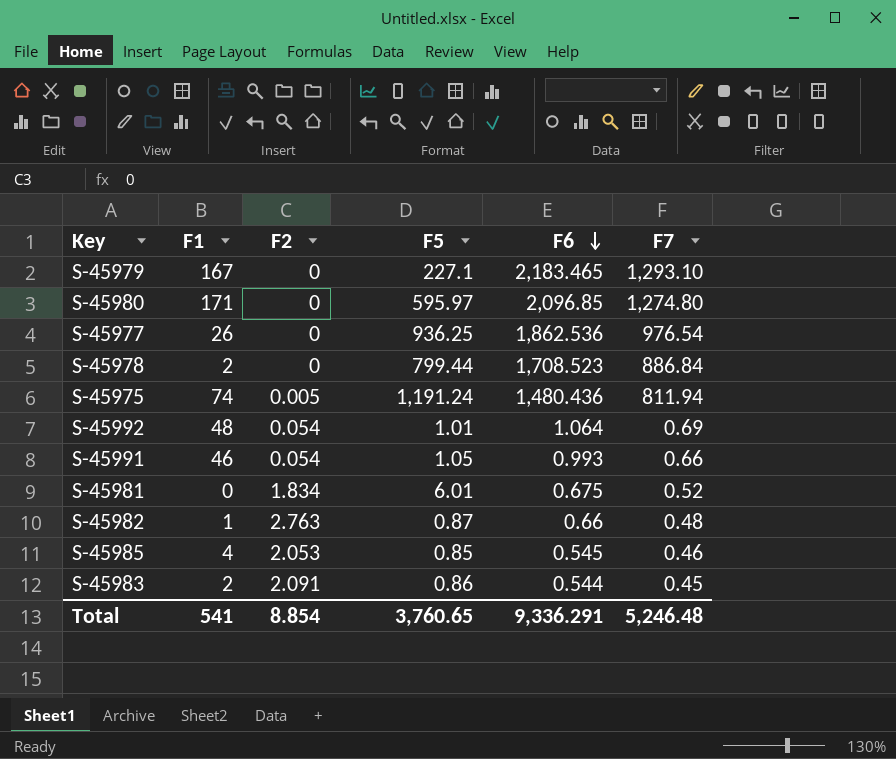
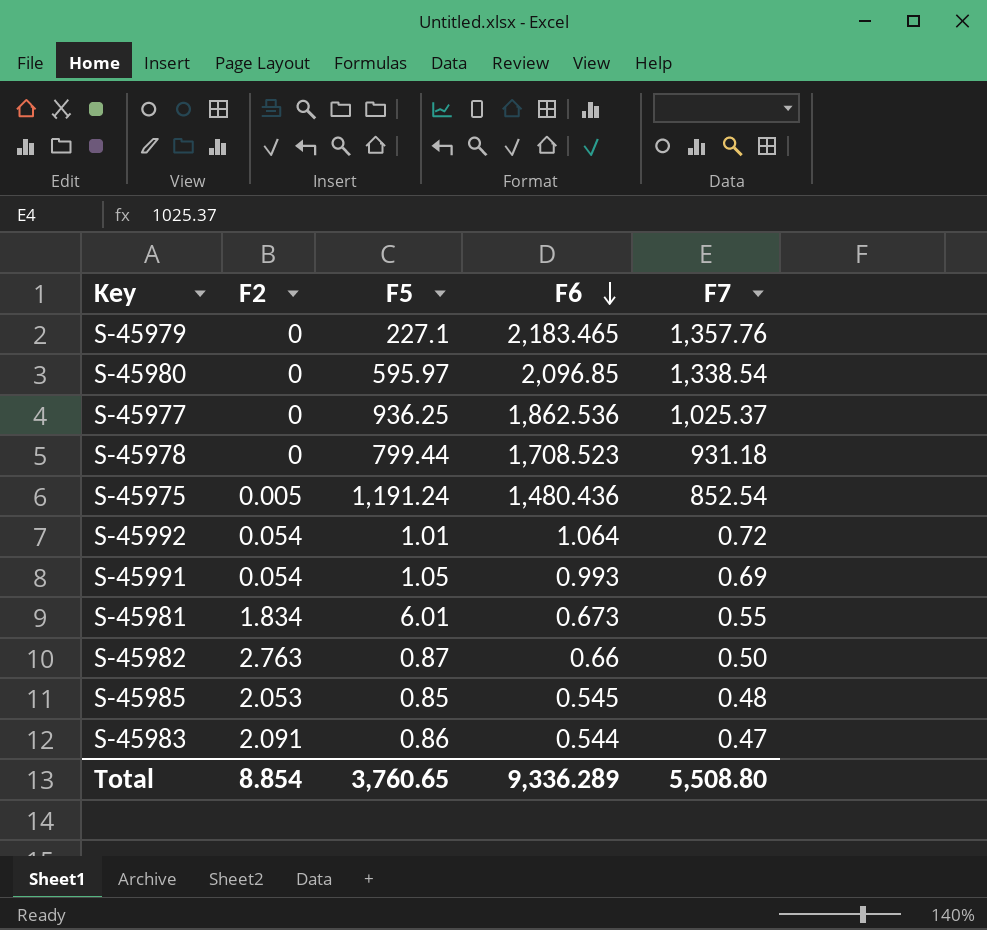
column F1 | position: 2 -> none
S-45979 | F7: 1,293.10 -> 1,357.76
S-45980 | F7: 1,274.80 -> 1,338.54
S-45977 | F7: 976.54 -> 1,025.37
S-45978 | F7: 886.84 -> 931.18
S-45975 | F7: 811.94 -> 852.54
S-45992 | F7: 0.69 -> 0.72
S-45991 | F7: 0.66 -> 0.69
S-45981 | F6: 0.675 -> 0.673
S-45981 | F7: 0.52 -> 0.55
S-45982 | F7: 0.48 -> 0.50
S-45985 | F7: 0.46 -> 0.48
S-45983 | F7: 0.45 -> 0.47
Total | F6: 9,336.291 -> 9,336.289
Total | F7: 5,246.48 -> 5,508.80

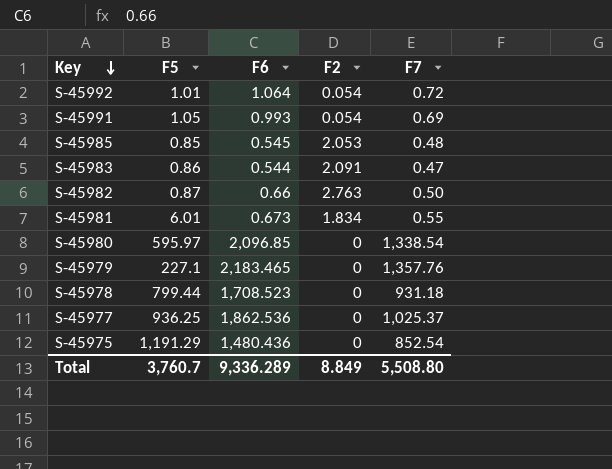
row order: F6 descending -> Key descending
column F2 | position: 2 -> 4
S-45975 | F5: 1,191.24 -> 1,191.29
S-45975 | F2: 0.005 -> 0
Total | F5: 3,760.65 -> 3,760.7
Total | F2: 8.854 -> 8.849

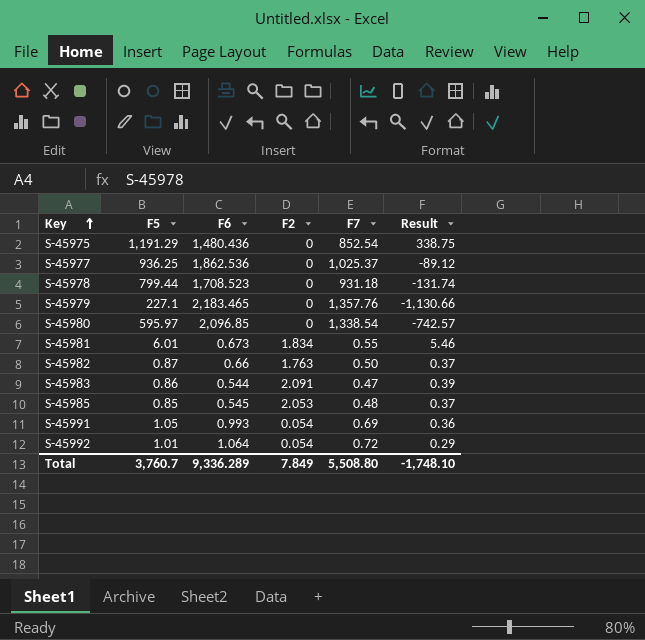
row order: Key descending -> Key ascending
column Result | formula: none -> [F5] - [F7]
S-45982 | F2: 2.763 -> 1.763
Total | F2: 8.849 -> 7.849

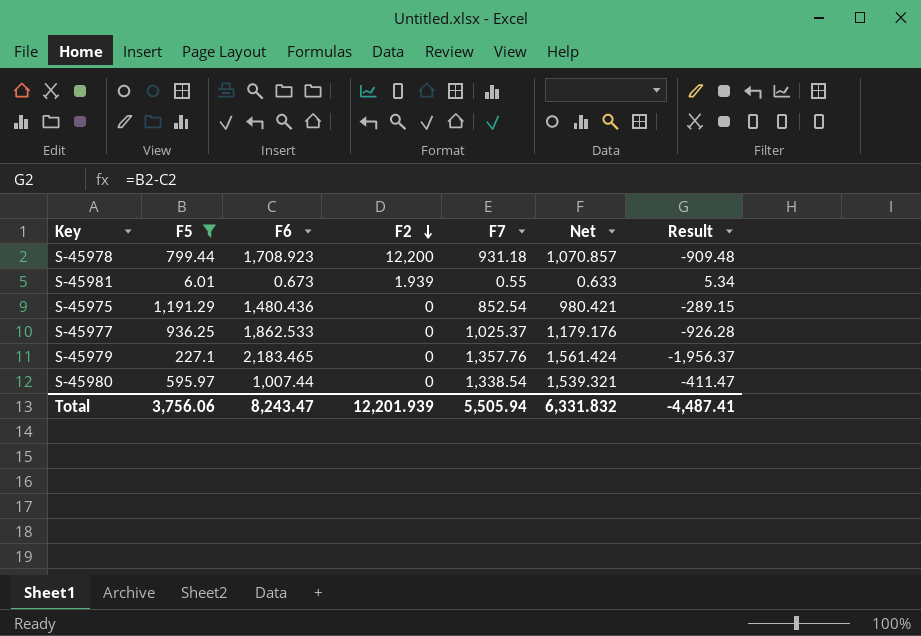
filter: none -> F5 >= 6.01
row order: Key ascending -> F2 descending
column Net | formula: none -> [F7] * 1.15
column Result | formula: [F5] - [F7] -> [F5] - [F6]
S-45978 | F6: 1,708.523 -> 1,708.923
S-45978 | F2: 0 -> 12,200
S-45981 | F2: 1.834 -> 1.939
S-45977 | F6: 1,862.536 -> 1,862.533
S-45980 | F6: 2,096.85 -> 1,007.44
Total | F5: 3,760.7 -> 3,756.06
Total | F6: 9,336.289 -> 8,243.47
Total | F2: 7.849 -> 12,201.939
Total | F7: 5,508.80 -> 5,505.94
Total | Result: -1,748.10 -> -4,487.41

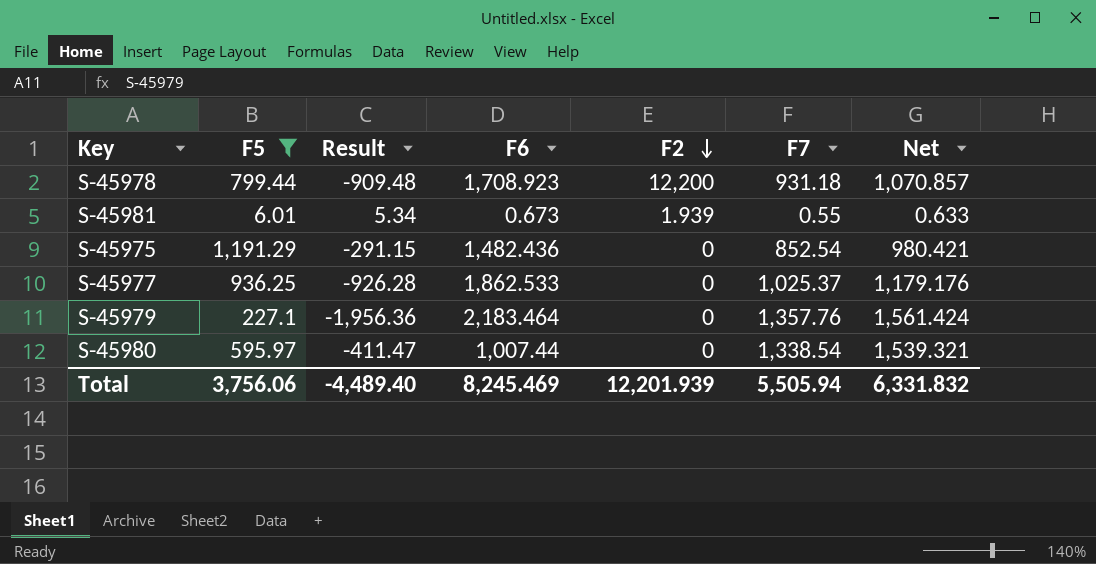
column Result | position: 7 -> 3
S-45975 | Result: -289.15 -> -291.15
S-45975 | F6: 1,480.436 -> 1,482.436
S-45979 | Result: -1,956.37 -> -1,956.36
S-45979 | F6: 2,183.465 -> 2,183.464
Total | Result: -4,487.41 -> -4,489.40
Total | F6: 8,243.47 -> 8,245.469

